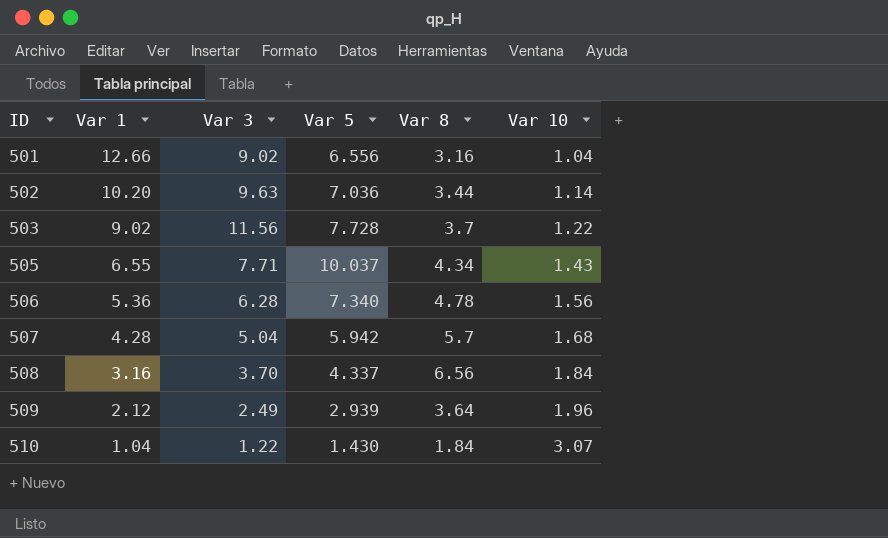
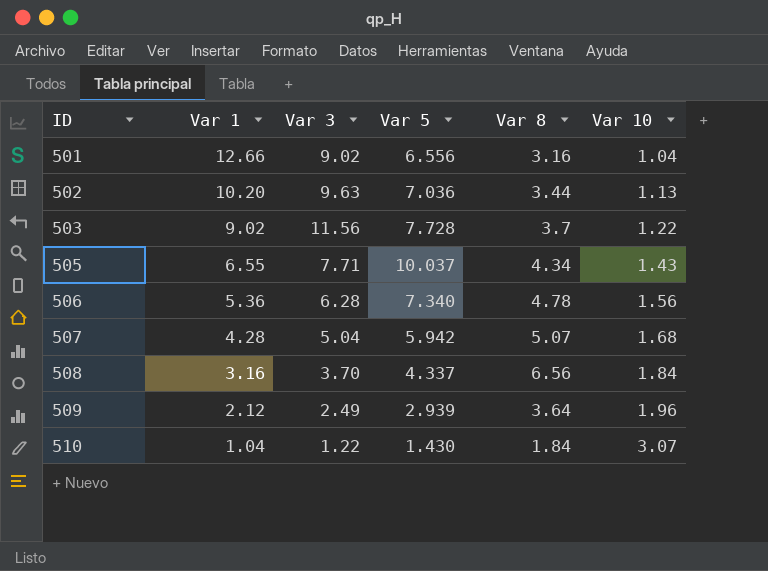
502 | Var 10: 1.14 -> 1.13
507 | Var 8: 5.7 -> 5.07

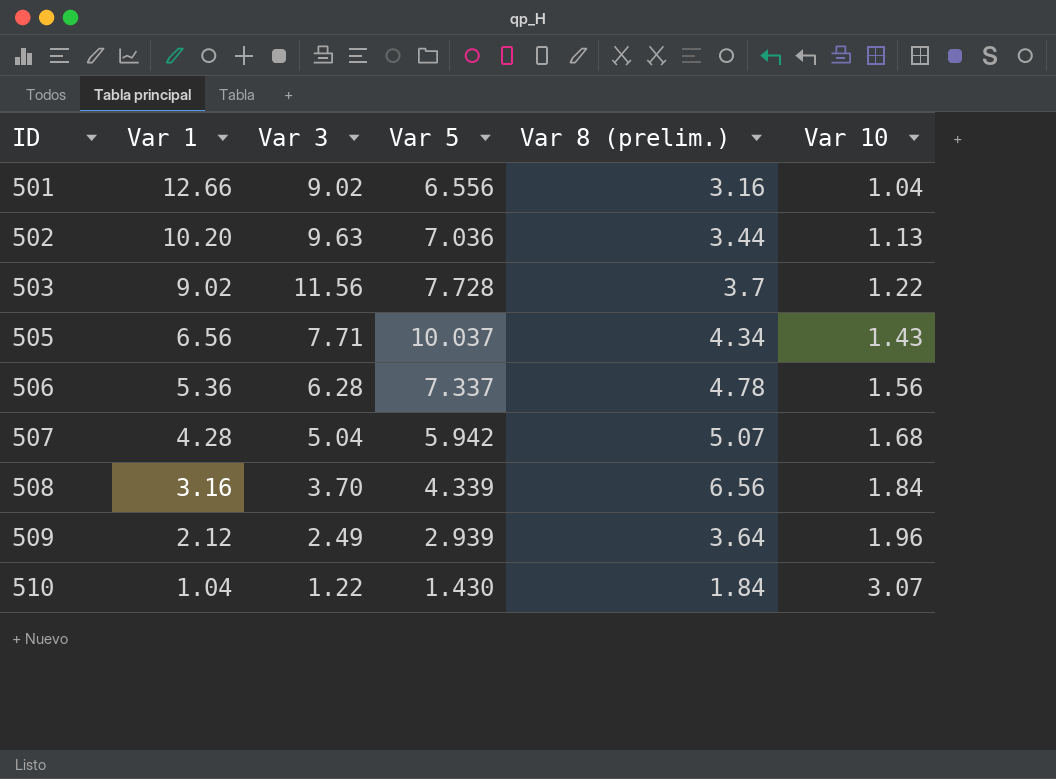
column name: Var 8 -> Var 8 (prelim.)
505 | Var 1: 6.55 -> 6.56
506 | Var 5: 7.340 -> 7.337
508 | Var 5: 4.337 -> 4.339

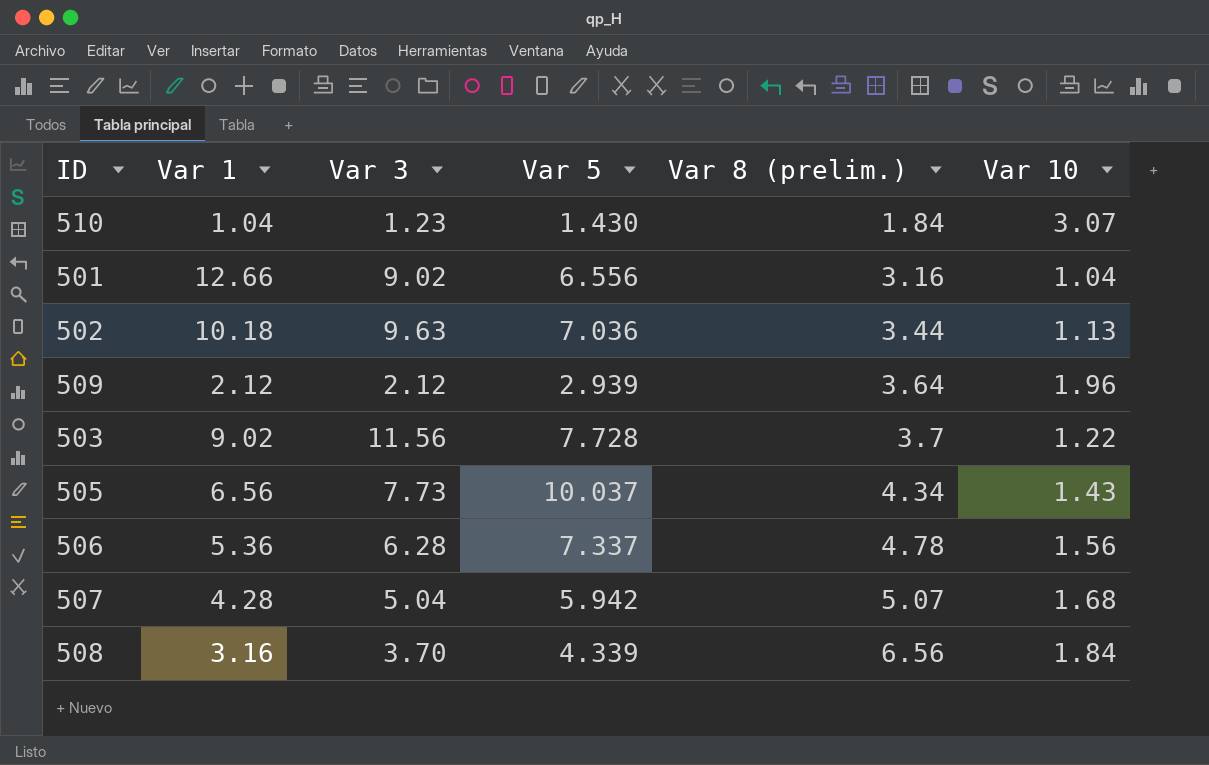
row order: ID ascending -> Var 8 (prelim.) ascending
510 | Var 3: 1.22 -> 1.23
502 | Var 1: 10.20 -> 10.18
509 | Var 3: 2.49 -> 2.12
505 | Var 3: 7.71 -> 7.73

